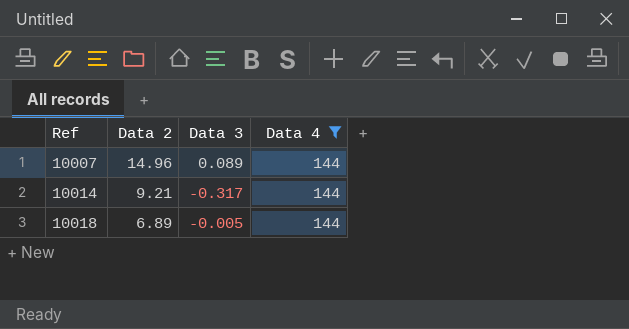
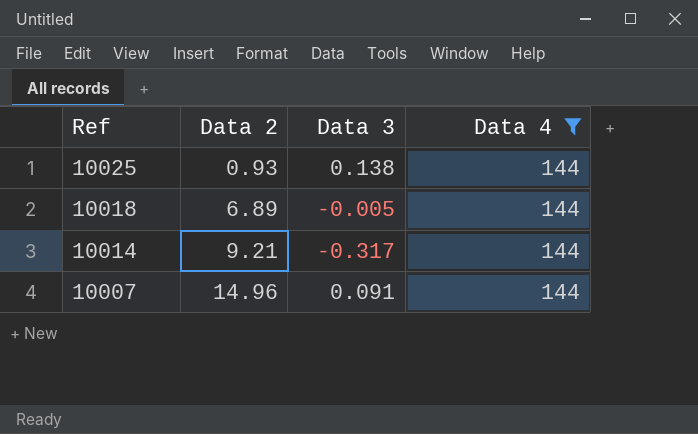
row order: Ref ascending -> Ref descending
row 10025: none -> 0.93 | 0.138 | 144
10007 | Data 3: 0.089 -> 0.091

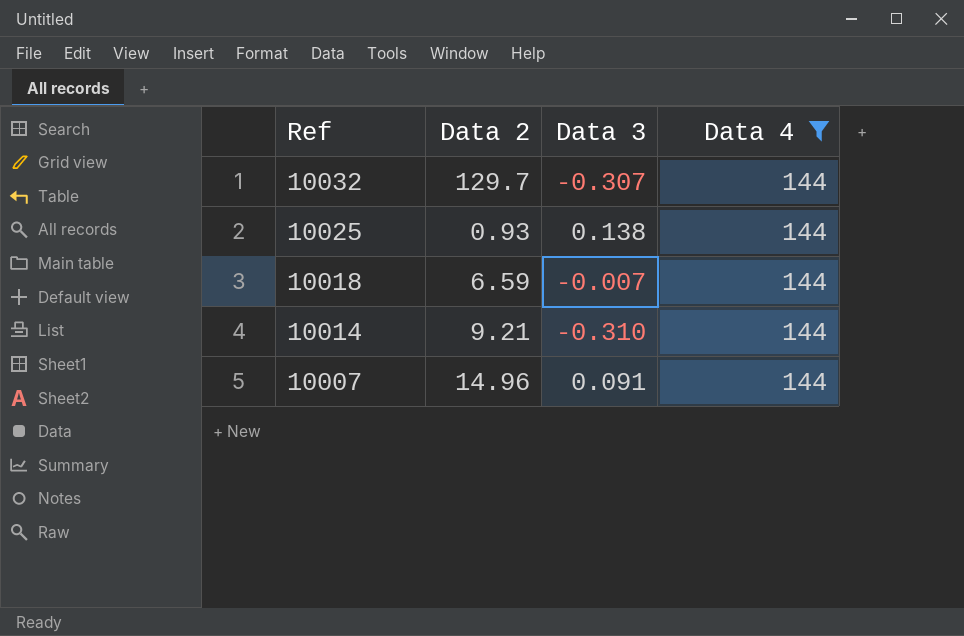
row 10032: none -> 129.7 | -0.307 | 144
10018 | Data 2: 6.89 -> 6.59
10018 | Data 3: -0.005 -> -0.007
10014 | Data 3: -0.317 -> -0.310

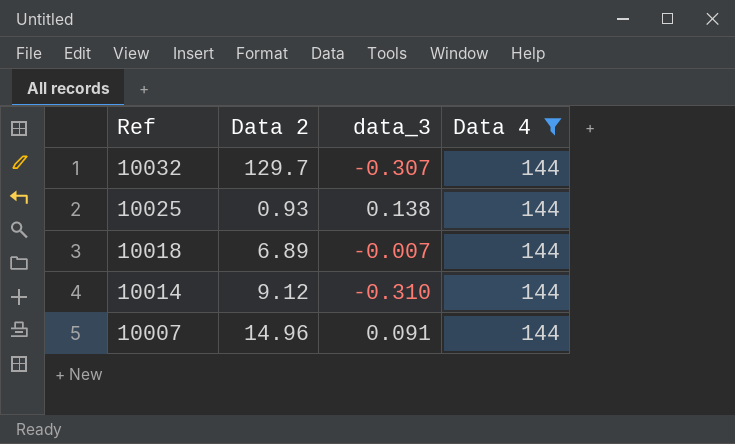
column name: Data 3 -> data_3
10018 | Data 2: 6.59 -> 6.89
10014 | Data 2: 9.21 -> 9.12

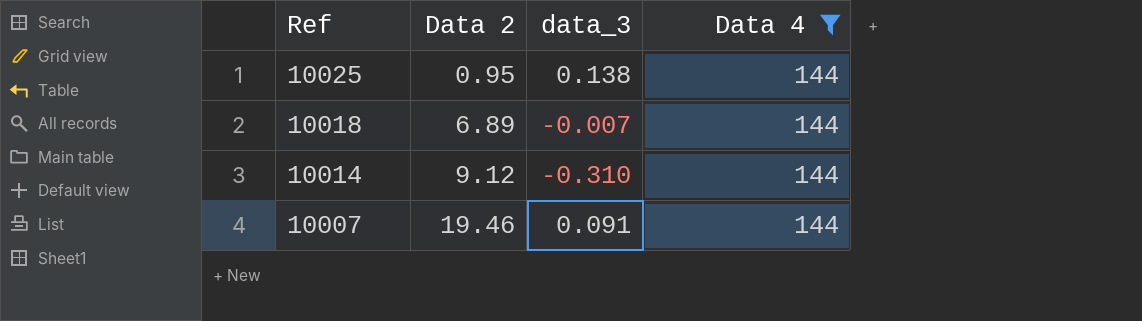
row 10032: 129.7 | -0.307 | 144 -> none
10025 | Data 2: 0.93 -> 0.95
10007 | Data 2: 14.96 -> 19.46

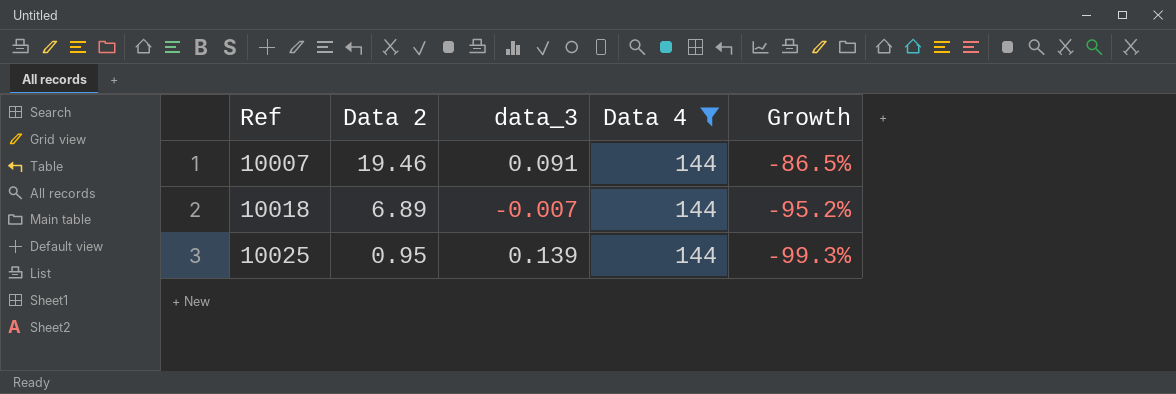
row order: Ref descending -> Ref ascending
column Growth | formula: none -> ([Data 2] - [Data 4]) / [Data 4]
row 10014: 9.12 | -0.310 | 144 -> none
10025 | data_3: 0.138 -> 0.139

